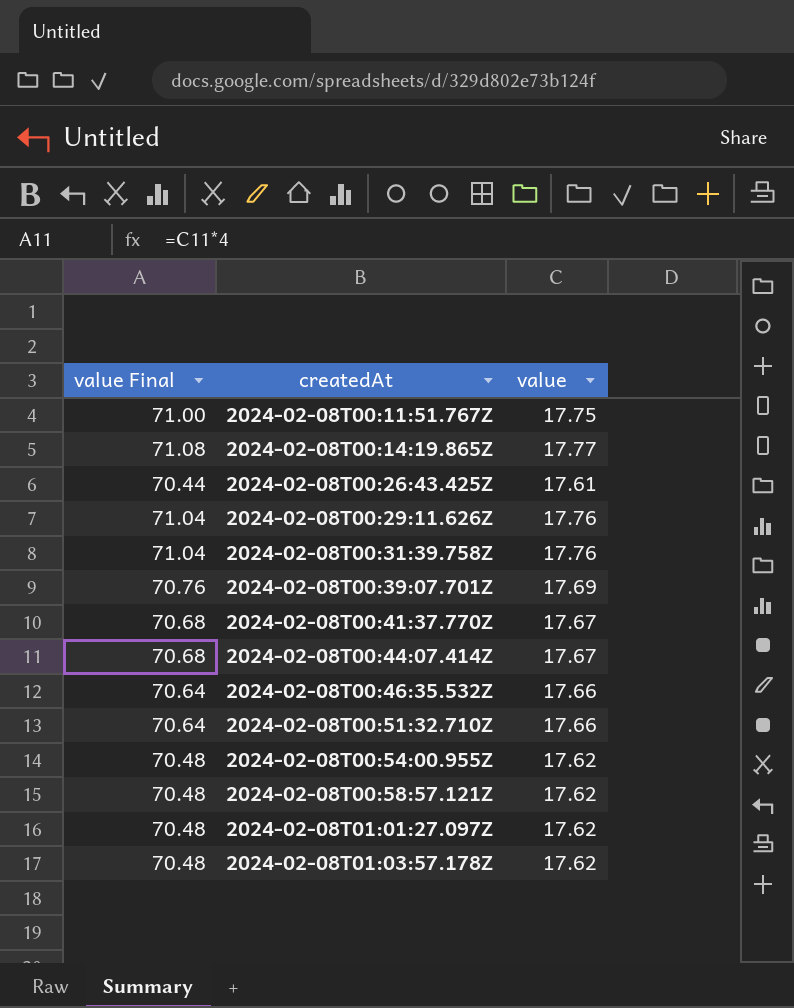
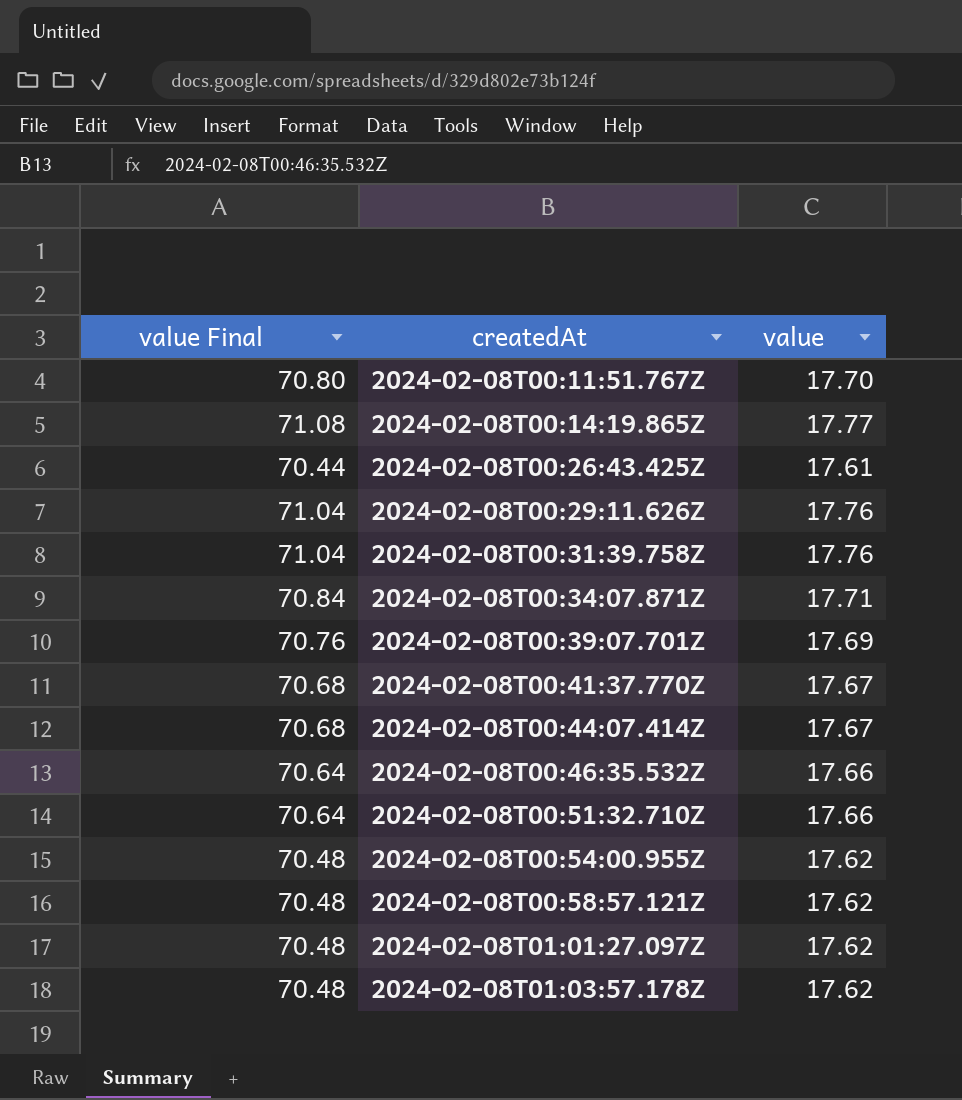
2024-02-08T00:11:51.767Z | value Final: 71.00 -> 70.80
2024-02-08T00:11:51.767Z | value: 17.75 -> 17.70
row 2024-02-08T00:34:07.871Z: none -> 70.84 | 17.71

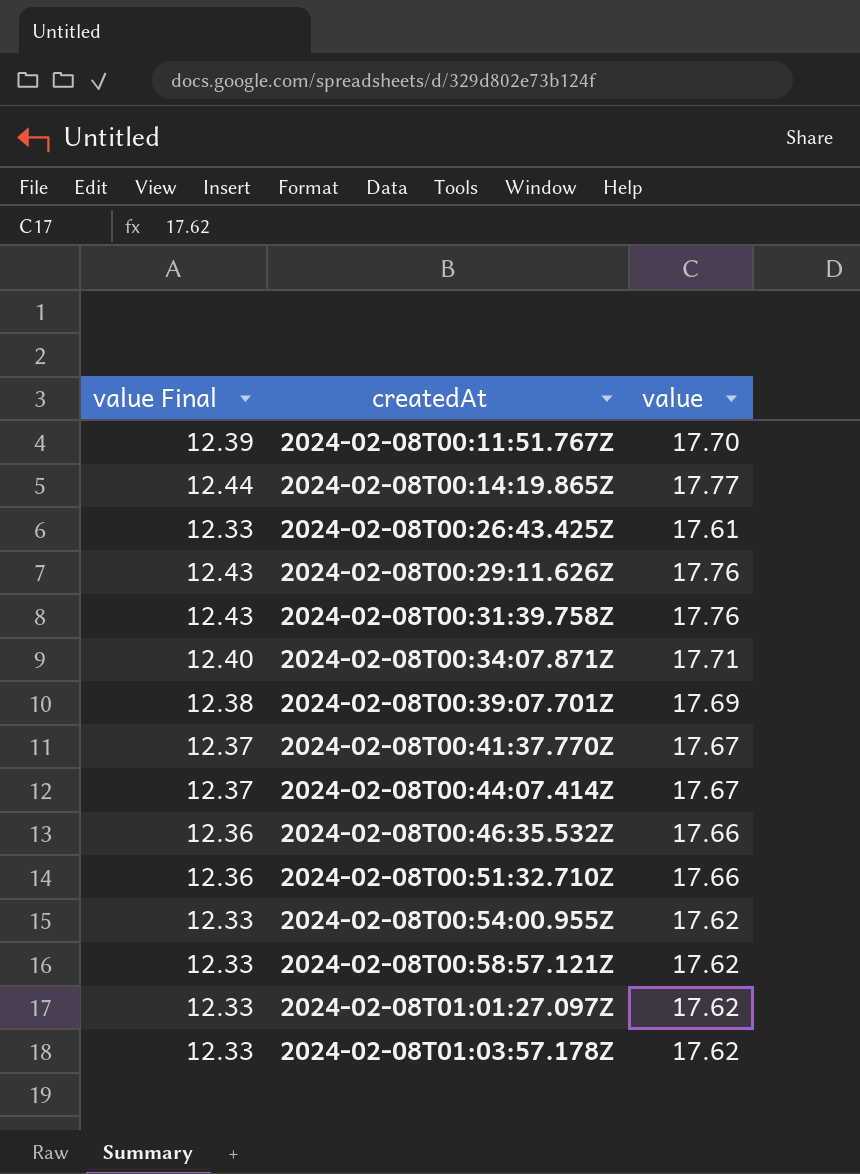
column value Final | formula: [value] * 4 -> [value] * 0.7

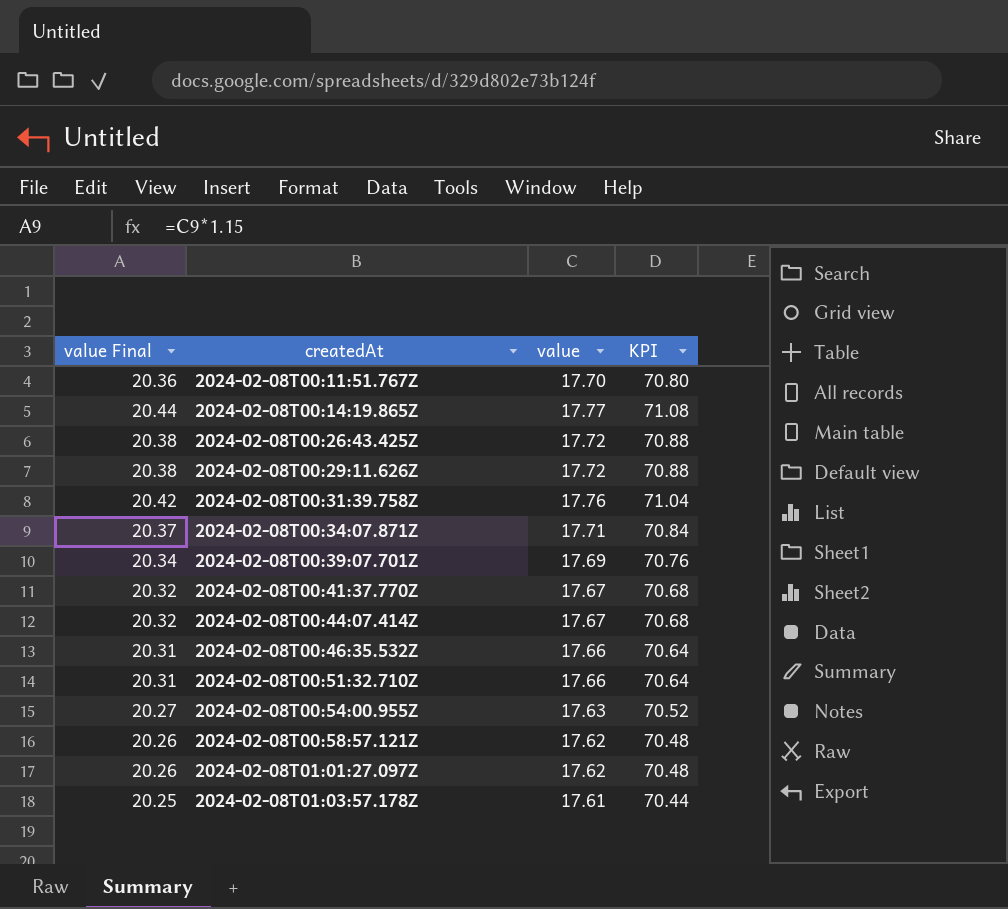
column value Final | formula: [value] * 0.7 -> [value] * 1.15
column KPI | formula: none -> [value] * 4
2024-02-08T00:26:43.425Z | value: 17.61 -> 17.72
2024-02-08T00:29:11.626Z | value: 17.76 -> 17.72
2024-02-08T00:54:00.955Z | value: 17.62 -> 17.63
2024-02-08T01:03:57.178Z | value: 17.62 -> 17.61

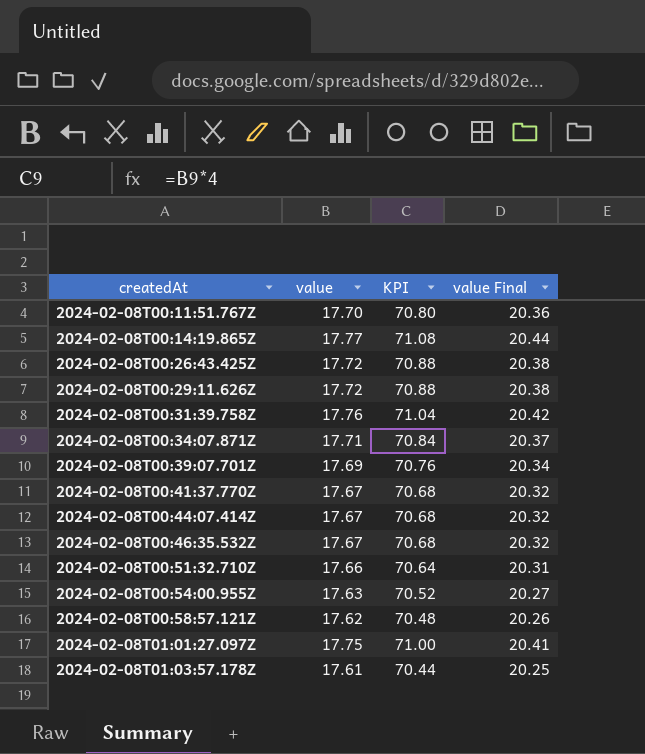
column value Final | position: 1 -> 4
2024-02-08T00:46:35.532Z | value: 17.66 -> 17.67
2024-02-08T00:46:35.532Z | KPI: 70.64 -> 70.68
2024-02-08T00:46:35.532Z | value Final: 20.31 -> 20.32
2024-02-08T01:01:27.097Z | value: 17.62 -> 17.75
2024-02-08T01:01:27.097Z | KPI: 70.48 -> 71.00
2024-02-08T01:01:27.097Z | value Final: 20.26 -> 20.41

